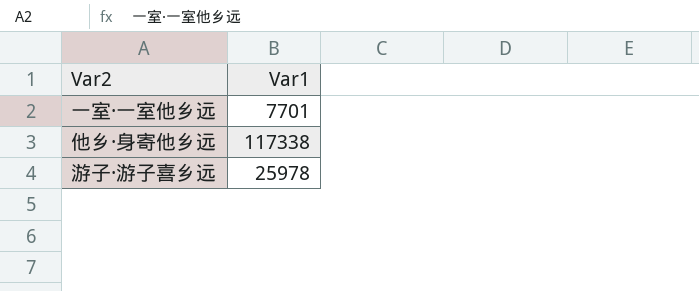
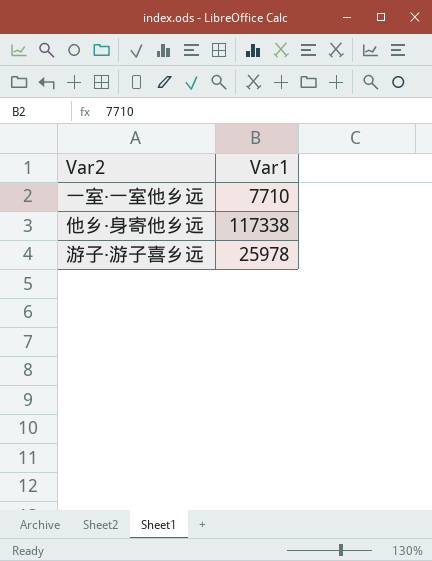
一室·一室他乡远 | Var1: 7701 -> 7710

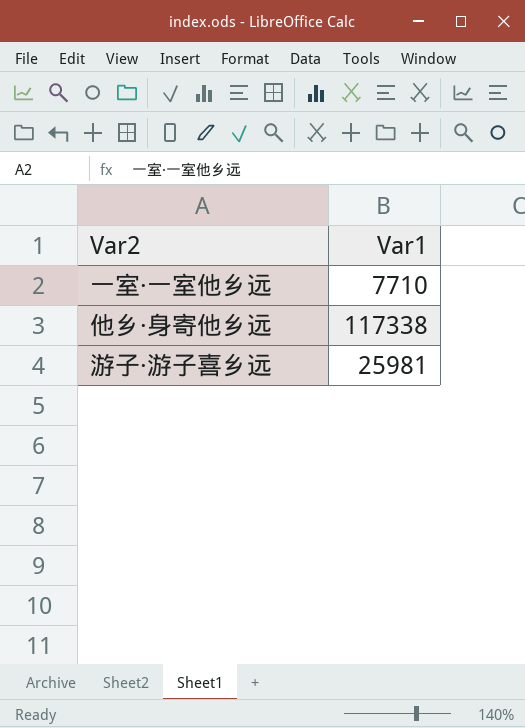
游子·游子喜乡远 | Var1: 25978 -> 25981

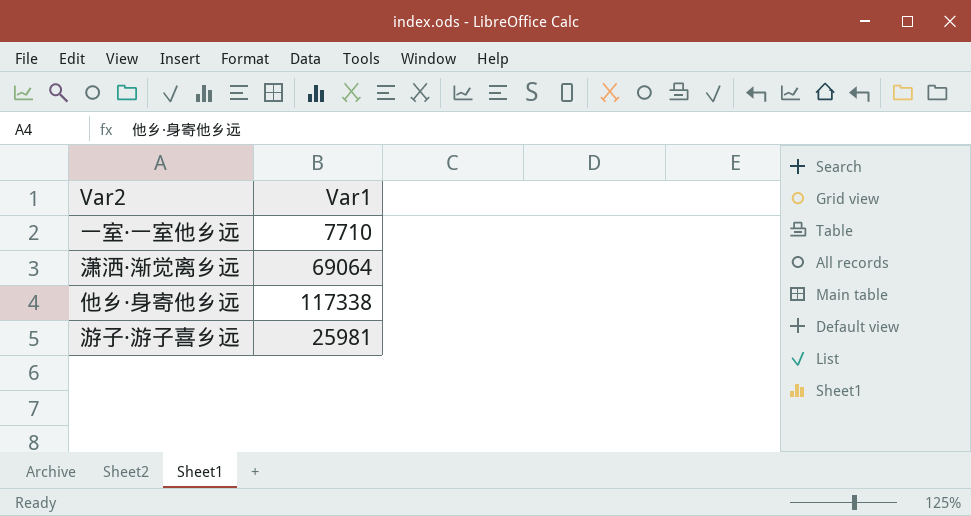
row 潇洒·渐觉离乡远: none -> 69064

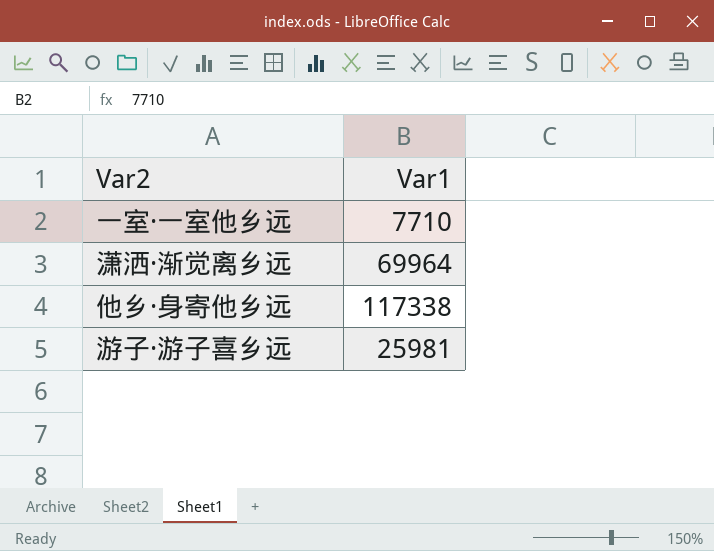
潇洒·渐觉离乡远 | Var1: 69064 -> 69964

